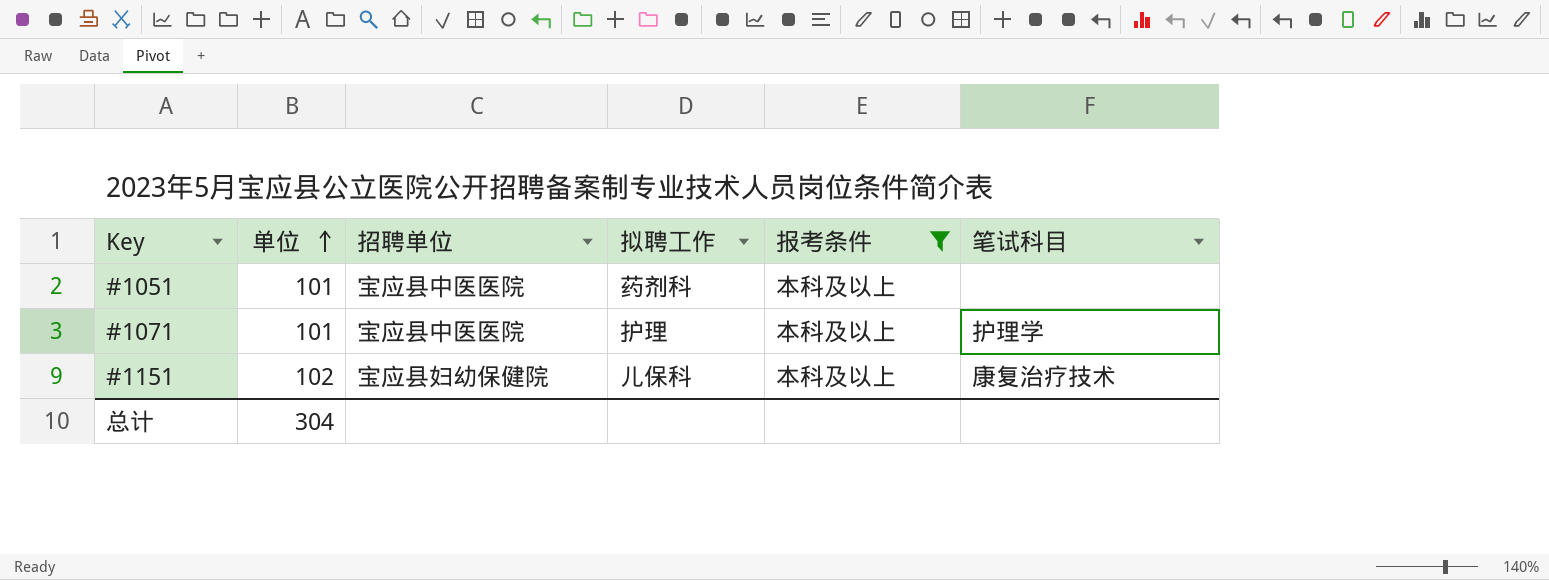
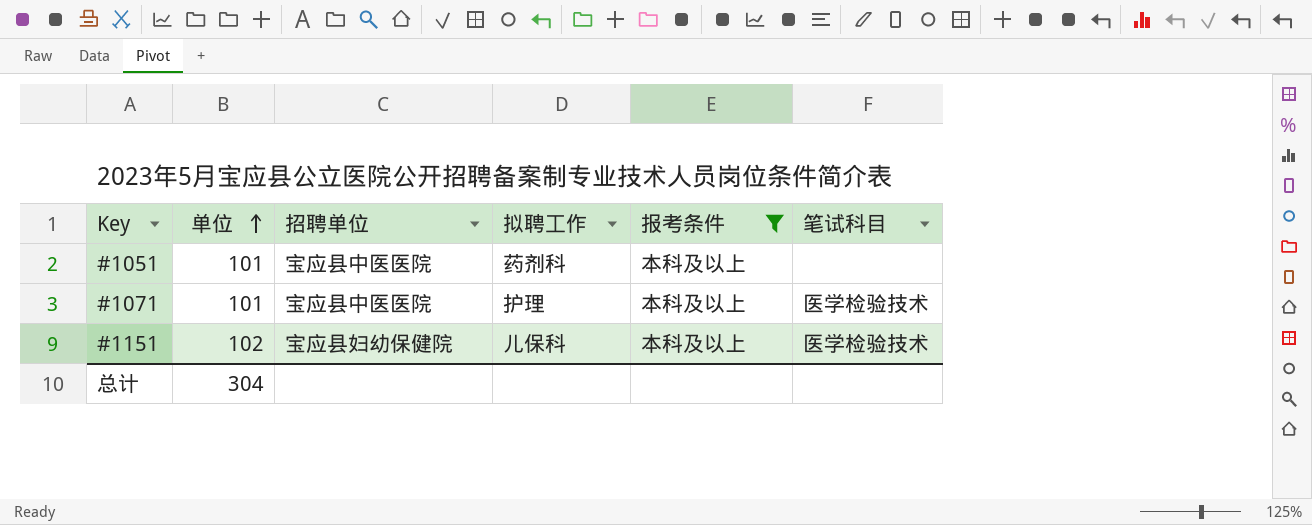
#1071 | 笔试科目: 护理学 -> 医学检验技术
#1151 | 笔试科目: 康复治疗技术 -> 医学检验技术

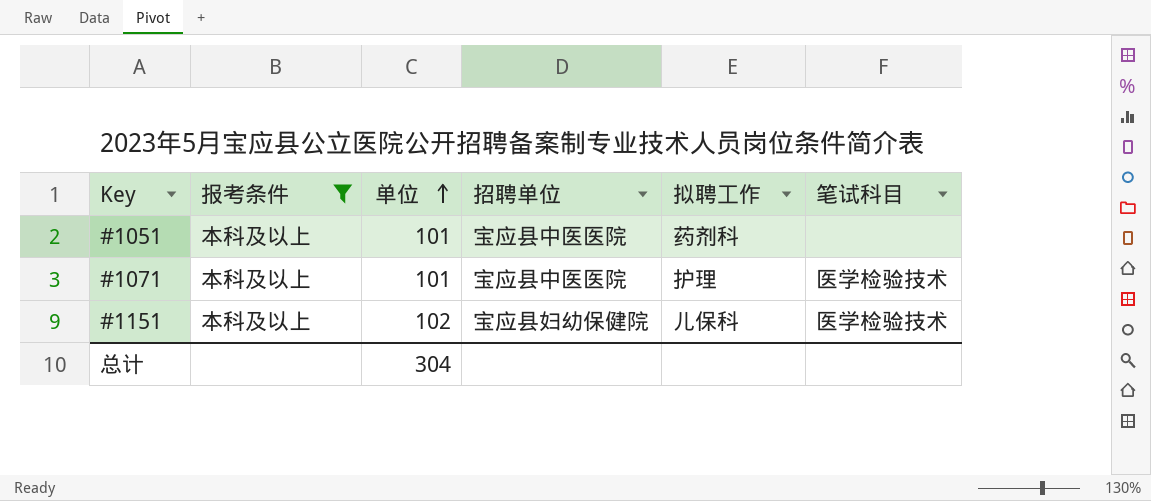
column 报考条件 | position: 5 -> 2

